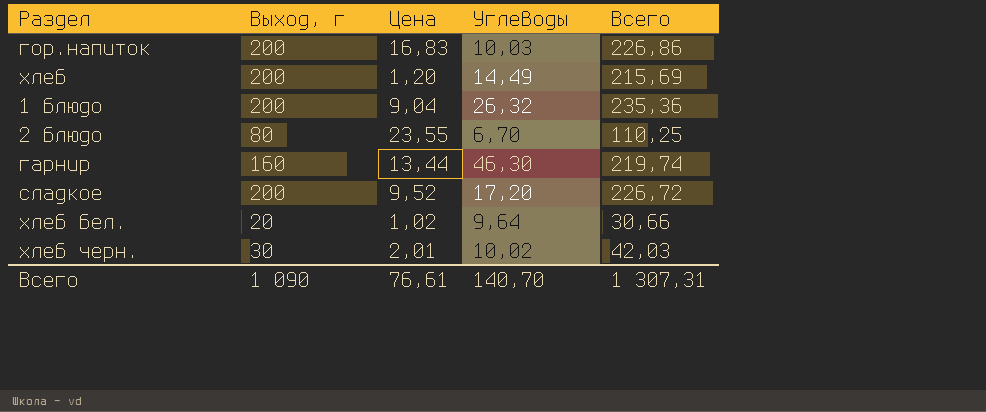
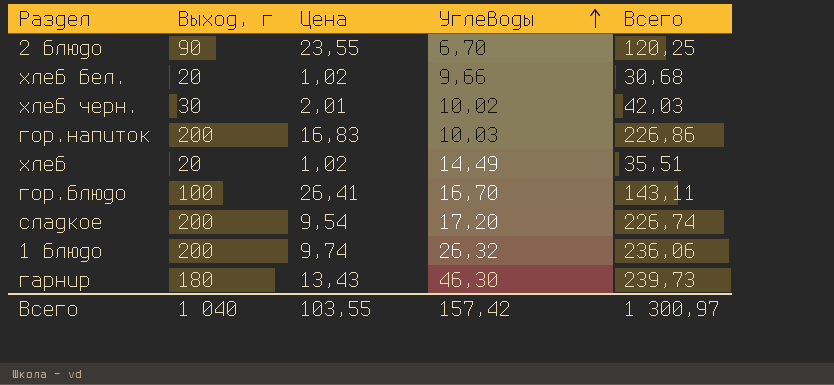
row order: none -> Углеводы ascending
2 блюдо | Выход, г: 80 -> 90
2 блюдо | Всего: 110,25 -> 120,25
хлеб бел. | Углеводы: 9,64 -> 9,66
хлеб бел. | Всего: 30,66 -> 30,68
хлеб | Выход, г: 200 -> 20
хлеб | Цена: 1,20 -> 1,02
хлеб | Всего: 215,69 -> 35,51
row гор.блюдо: none -> 100 | 26,41 | 16,70 | 143,11
сладкое | Цена: 9,52 -> 9,54
сладкое | Всего: 226,72 -> 226,74
1 блюдо | Цена: 9,04 -> 9,74
1 блюдо | Всего: 235,36 -> 236,06
гарнир | Выход, г: 160 -> 180
гарнир | Цена: 13,44 -> 13,43
гарнир | Всего: 219,74 -> 239,73
Всего | Выход, г: 1 090 -> 1 040
Всего | Цена: 76,61 -> 103,55
Всего | Углеводы: 140,70 -> 157,42
Всего | Всего: 1 307,31 -> 1 300,97

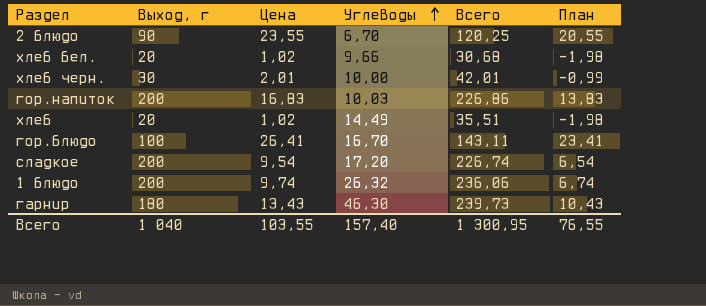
column План | formula: none -> [Цена] - 3
хлеб черн. | Углеводы: 10,02 -> 10,00
хлеб черн. | Всего: 42,03 -> 42,01
Всего | Углеводы: 157,42 -> 157,40
Всего | Всего: 1 300,97 -> 1 300,95

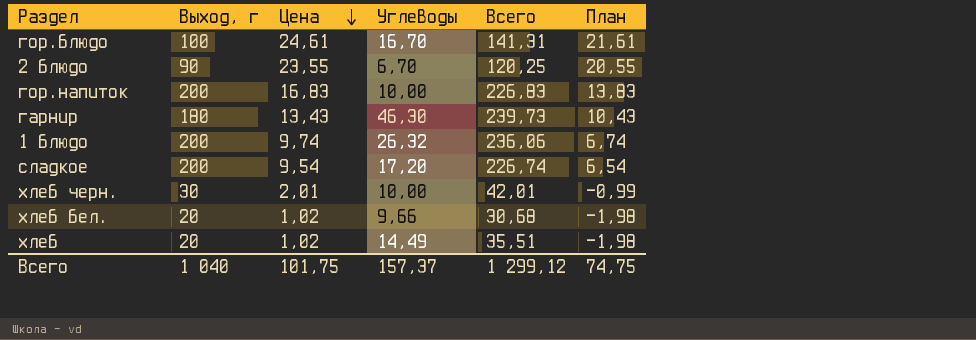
row order: Углеводы ascending -> Цена descending
гор.блюдо | Цена: 26,41 -> 24,61
гор.блюдо | Всего: 143,11 -> 141,31
гор.блюдо | План: 23,41 -> 21,61
гор.напиток | Углеводы: 10,03 -> 10,00
гор.напиток | Всего: 226,86 -> 226,83
Всего | Цена: 103,55 -> 101,75
Всего | Углеводы: 157,40 -> 157,37
Всего | Всего: 1 300,95 -> 1 299,12
Всего | План: 76,55 -> 74,75

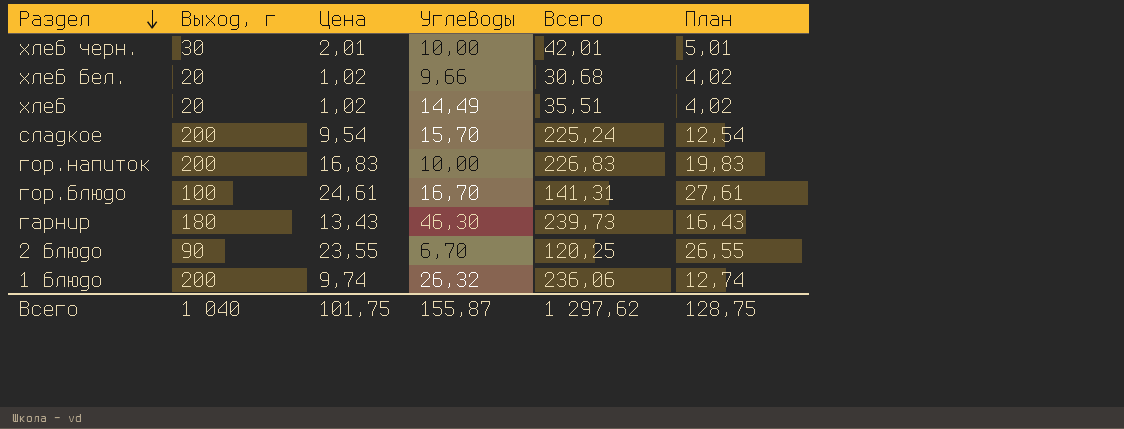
row order: Цена descending -> Раздел descending
column План | formula: [Цена] - 3 -> [Цена] + 3
сладкое | Углеводы: 17,20 -> 15,70
сладкое | Всего: 226,74 -> 225,24
Всего | Углеводы: 157,37 -> 155,87
Всего | Всего: 1 299,12 -> 1 297,62
Всего | План: 74,75 -> 128,75

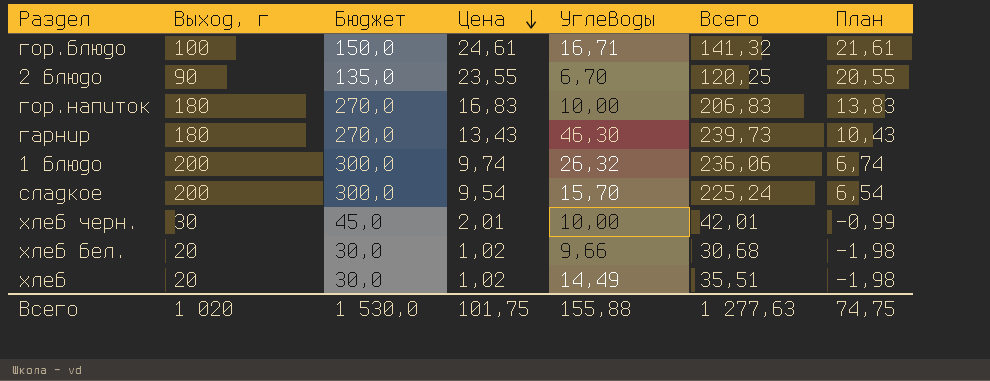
row order: Раздел descending -> Цена descending
column Бюджет | formula: none -> [Выход, г] * 1,5
column План | formula: [Цена] + 3 -> [Цена] - 3
гор.блюдо | Углеводы: 16,70 -> 16,71
гор.блюдо | Всего: 141,31 -> 141,32
гор.напиток | Выход, г: 200 -> 180
гор.напиток | Всего: 226,83 -> 206,83
Всего | Выход, г: 1 040 -> 1 020
Всего | Углеводы: 155,87 -> 155,88
Всего | Всего: 1 297,62 -> 1 277,63
Всего | План: 128,75 -> 74,75

